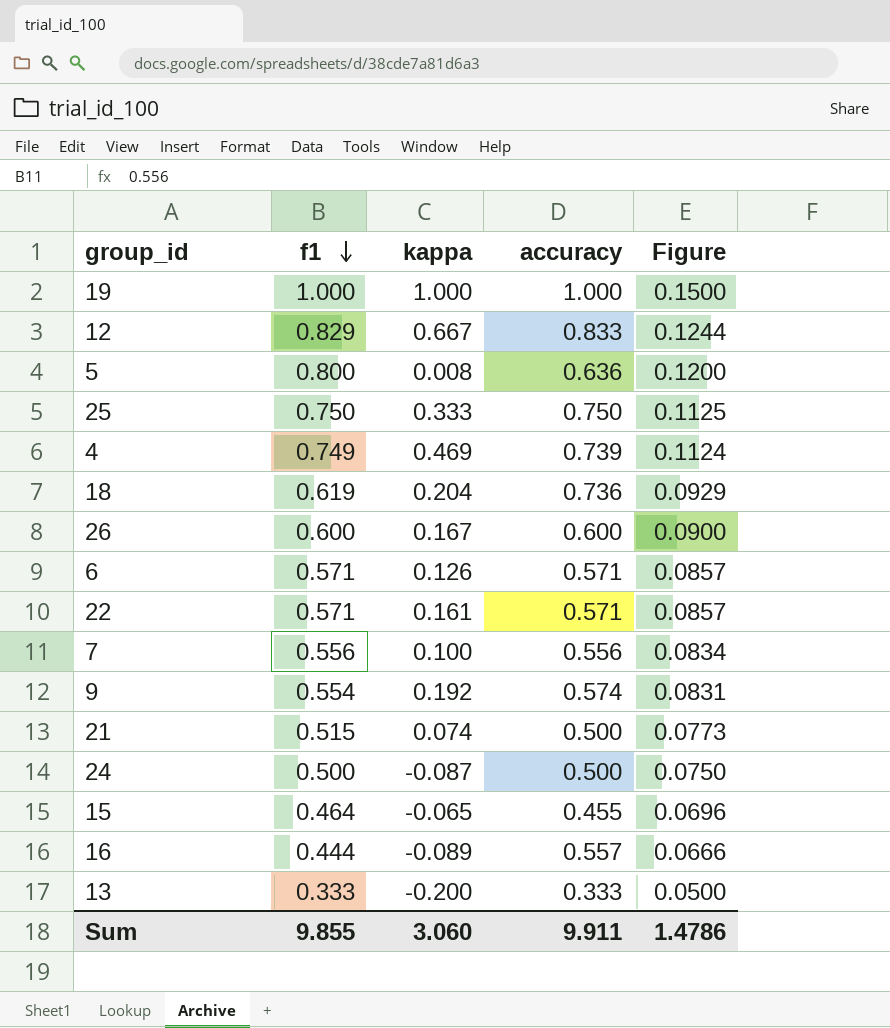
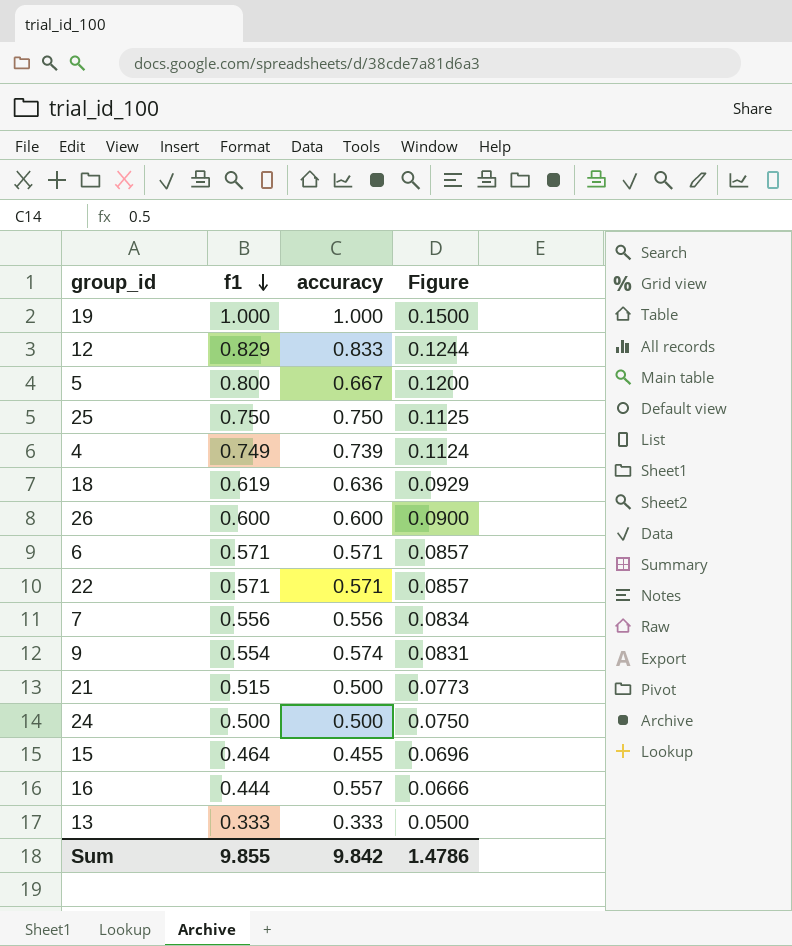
column kappa | position: 3 -> none
5 | accuracy: 0.636 -> 0.667
18 | accuracy: 0.736 -> 0.636
Sum | accuracy: 9.911 -> 9.842

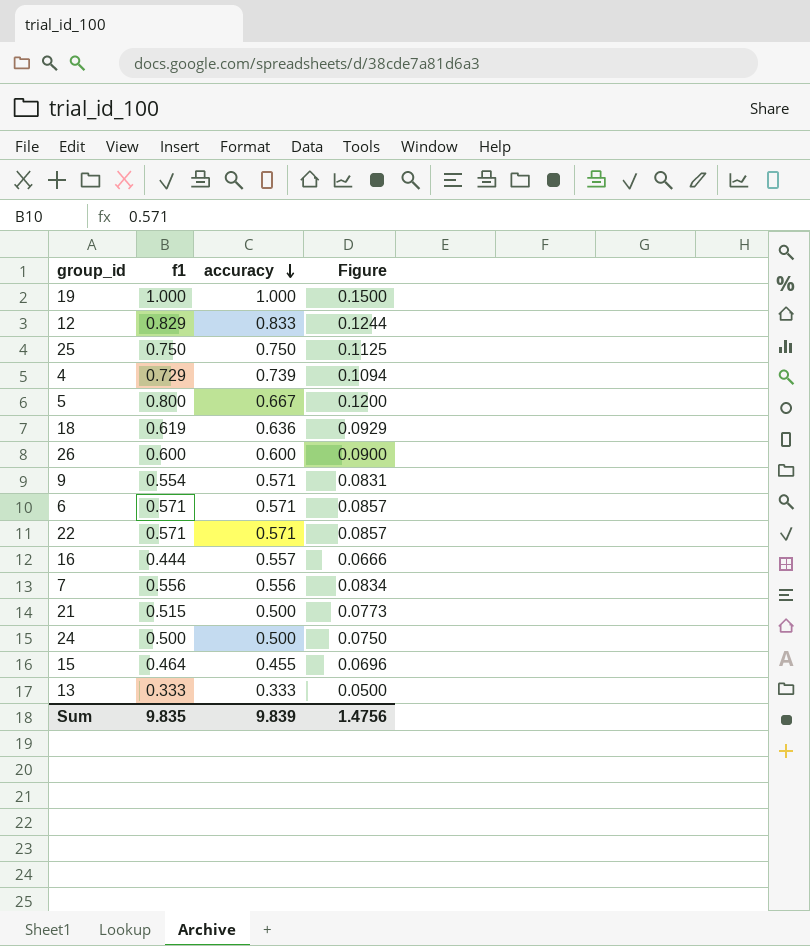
row order: f1 descending -> accuracy descending
4 | f1: 0.749 -> 0.729
4 | Figure: 0.1124 -> 0.1094
9 | accuracy: 0.574 -> 0.571
Sum | f1: 9.855 -> 9.835
Sum | accuracy: 9.842 -> 9.839
Sum | Figure: 1.4786 -> 1.4756

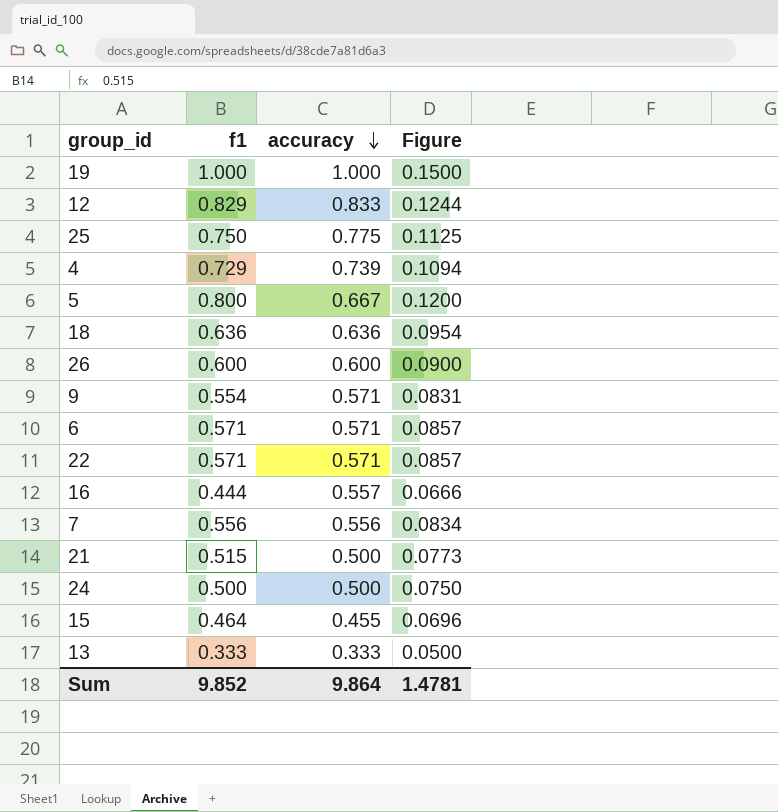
25 | accuracy: 0.750 -> 0.775
18 | f1: 0.619 -> 0.636
18 | Figure: 0.0929 -> 0.0954
Sum | f1: 9.835 -> 9.852
Sum | accuracy: 9.839 -> 9.864
Sum | Figure: 1.4756 -> 1.4781

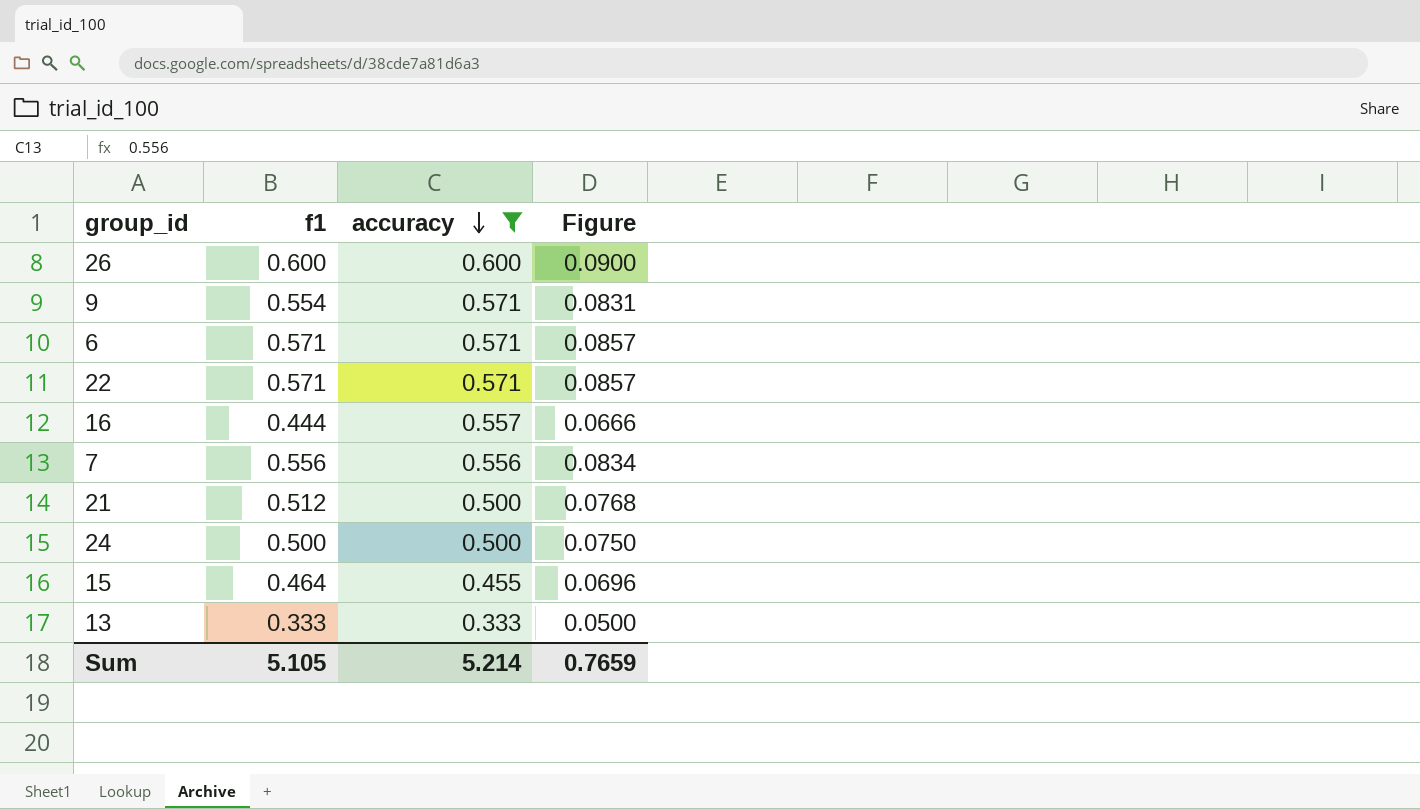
filter: none -> accuracy <= 0.600
21 | f1: 0.515 -> 0.512
21 | Figure: 0.0773 -> 0.0768
Sum | f1: 9.852 -> 5.105
Sum | accuracy: 9.864 -> 5.214
Sum | Figure: 1.4781 -> 0.7659

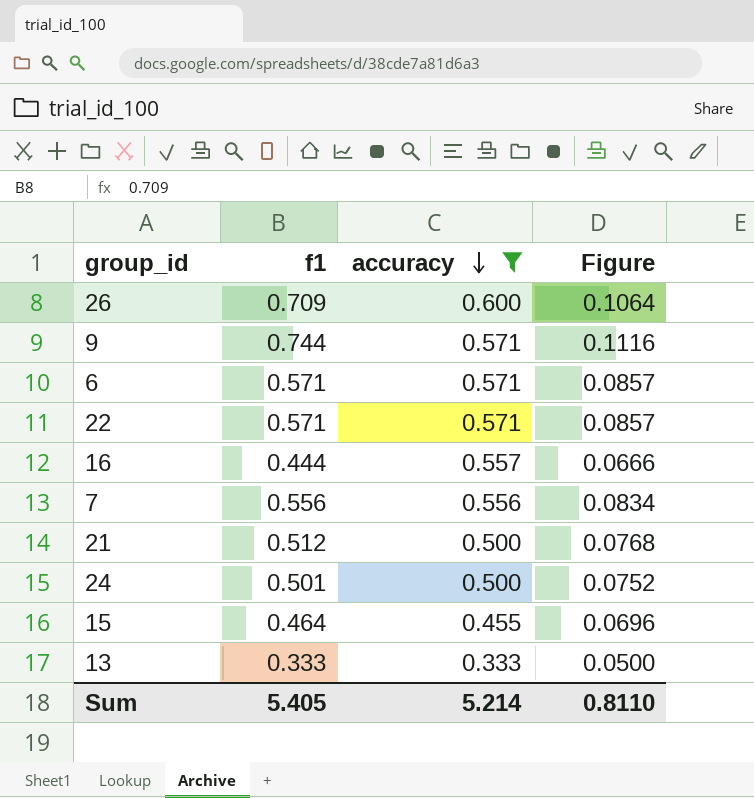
26 | f1: 0.600 -> 0.709
26 | Figure: 0.0900 -> 0.1064
9 | f1: 0.554 -> 0.744
9 | Figure: 0.0831 -> 0.1116
24 | f1: 0.500 -> 0.501
24 | Figure: 0.0750 -> 0.0752
Sum | f1: 5.105 -> 5.405
Sum | Figure: 0.7659 -> 0.8110

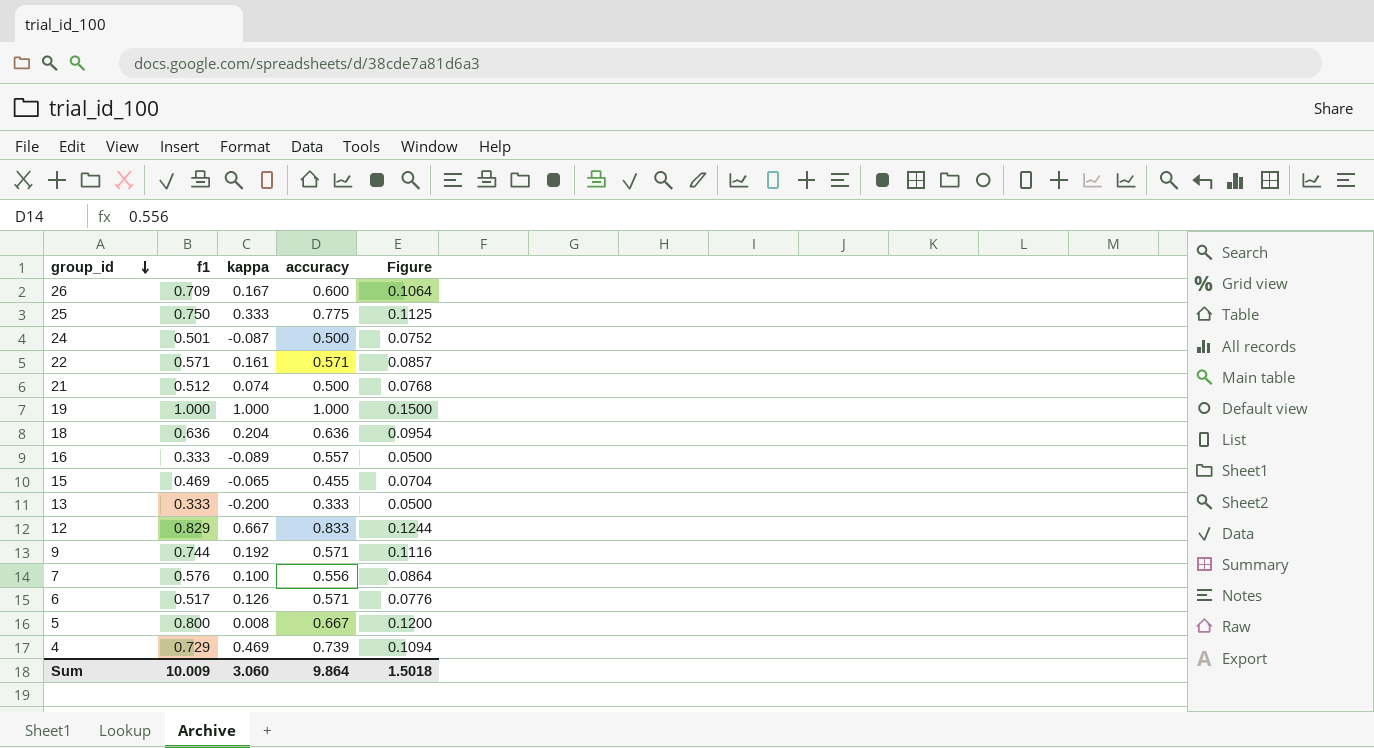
filter: accuracy <= 0.600 -> none
row order: accuracy descending -> group_id descending
column kappa | position: none -> 3
16 | f1: 0.444 -> 0.333
16 | Figure: 0.0666 -> 0.0500
15 | f1: 0.464 -> 0.469
15 | Figure: 0.0696 -> 0.0704
7 | f1: 0.556 -> 0.576
7 | Figure: 0.0834 -> 0.0864
6 | f1: 0.571 -> 0.517
6 | Figure: 0.0857 -> 0.0776
Sum | f1: 5.405 -> 10.009
Sum | accuracy: 5.214 -> 9.864
Sum | Figure: 0.8110 -> 1.5018

